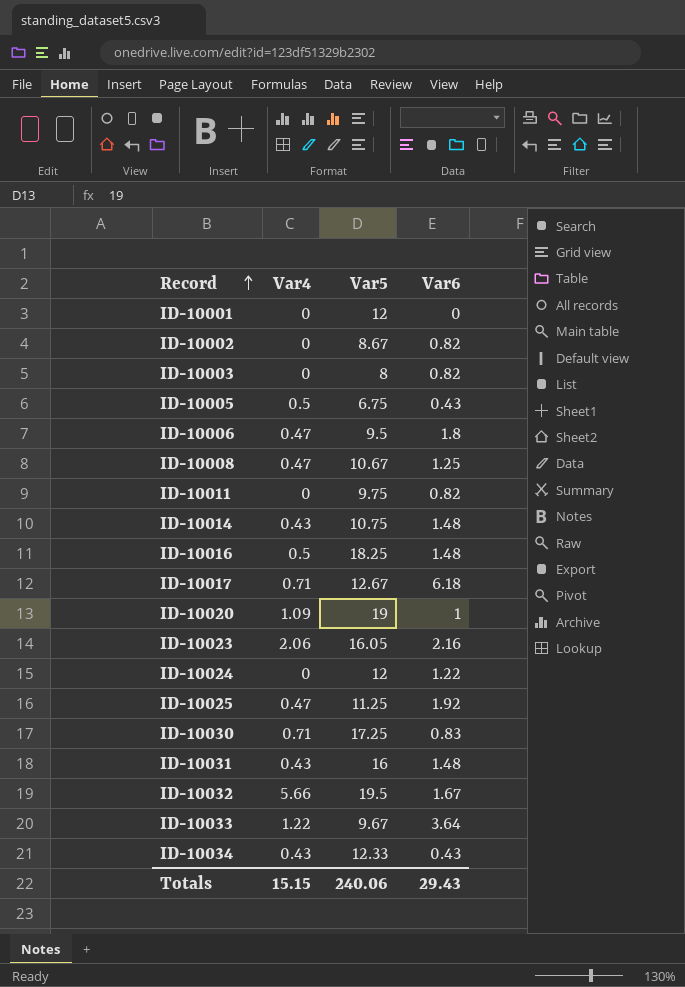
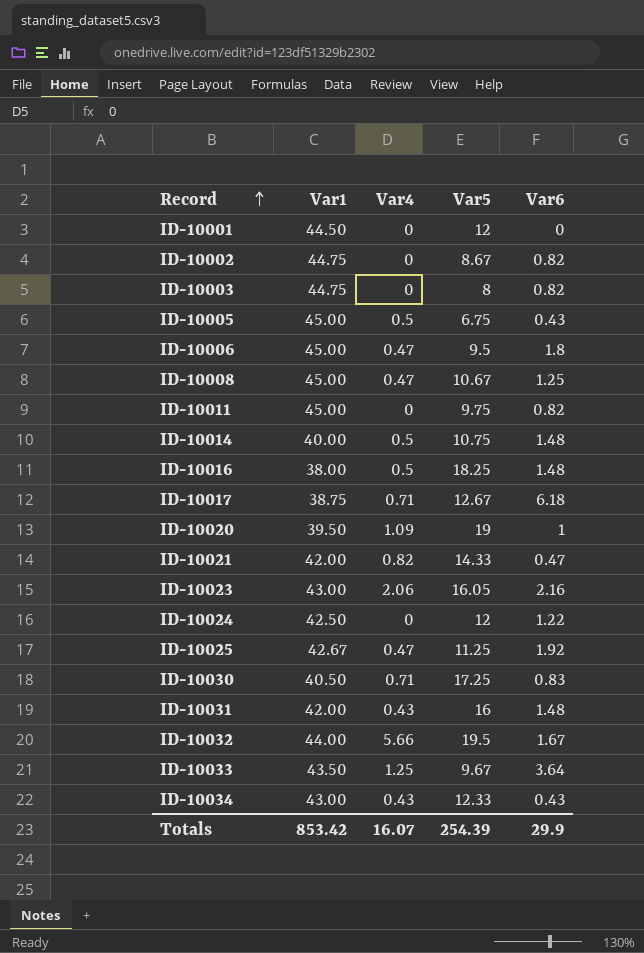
column Var1 | position: none -> 2
ID-10014 | Var4: 0.43 -> 0.5
row ID-10021: none -> 42.00 | 0.82 | 14.33 | 0.47
ID-10033 | Var4: 1.22 -> 1.25
Totals | Var4: 15.15 -> 16.07
Totals | Var5: 240.06 -> 254.39
Totals | Var6: 29.43 -> 29.9

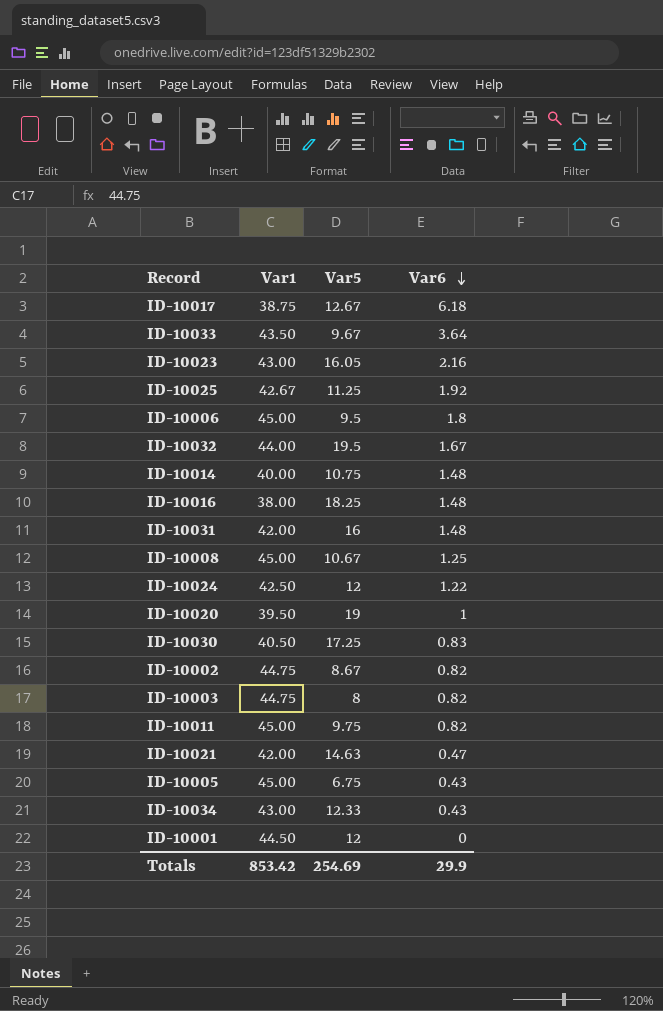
row order: Record ascending -> Var6 descending
column Var4 | position: 3 -> none
ID-10021 | Var5: 14.33 -> 14.63
Totals | Var5: 254.39 -> 254.69

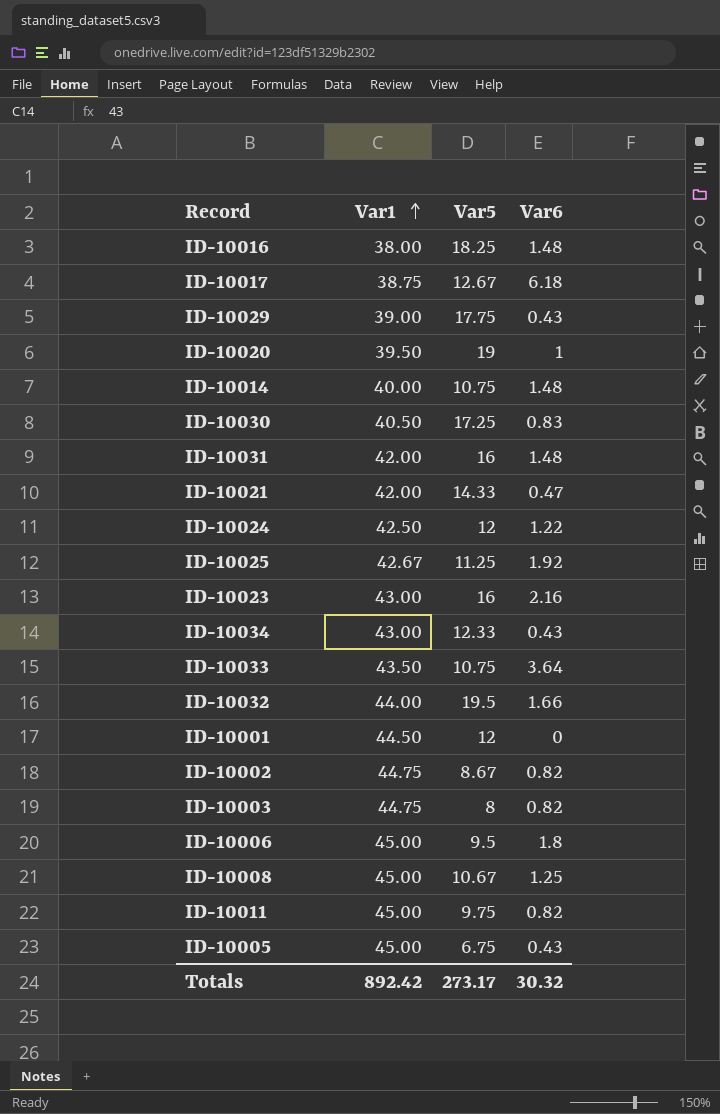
row order: Var6 descending -> Var1 ascending
row ID-10029: none -> 39.00 | 17.75 | 0.43
ID-10021 | Var5: 14.63 -> 14.33
ID-10023 | Var5: 16.05 -> 16
ID-10033 | Var5: 9.67 -> 10.75
ID-10032 | Var6: 1.67 -> 1.66
Totals | Var1: 853.42 -> 892.42
Totals | Var5: 254.69 -> 273.17
Totals | Var6: 29.9 -> 30.32

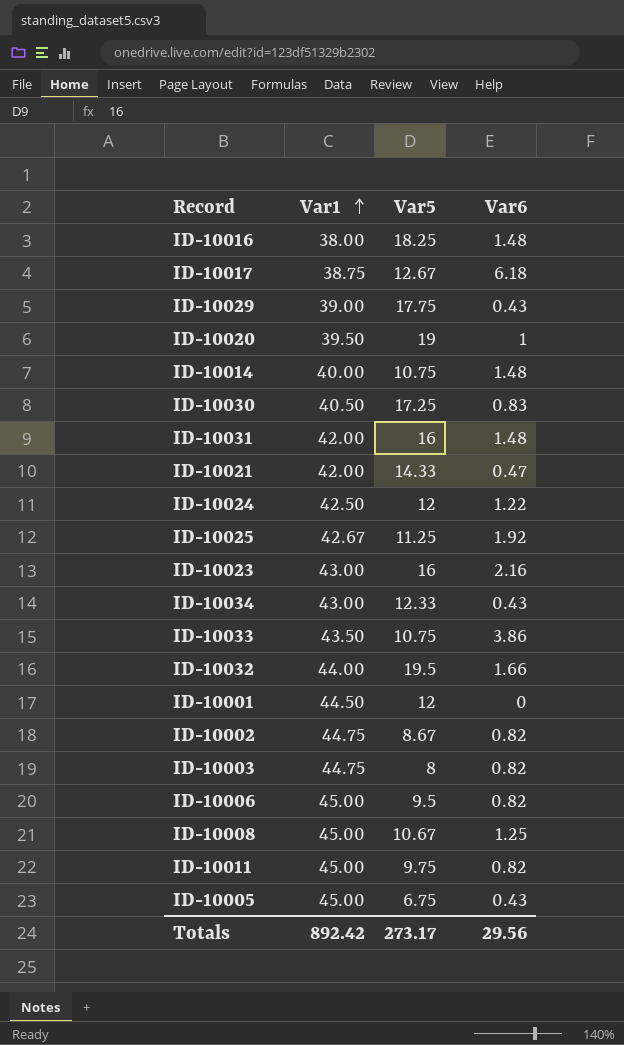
ID-10033 | Var6: 3.64 -> 3.86
ID-10006 | Var6: 1.8 -> 0.82
Totals | Var6: 30.32 -> 29.56

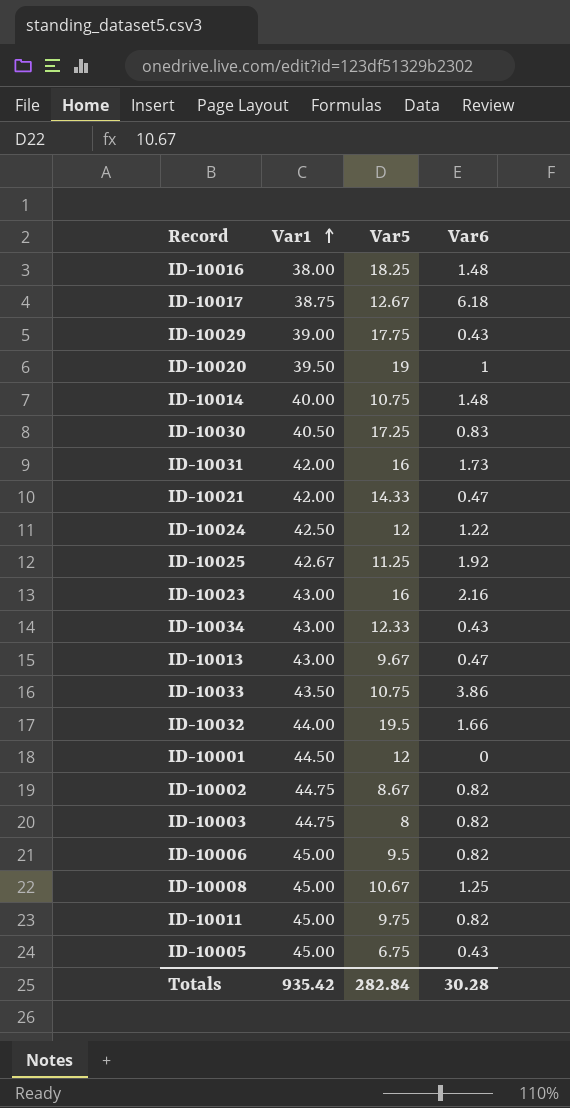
ID-10031 | Var6: 1.48 -> 1.73
row ID-10013: none -> 43.00 | 9.67 | 0.47
Totals | Var1: 892.42 -> 935.42
Totals | Var5: 273.17 -> 282.84
Totals | Var6: 29.56 -> 30.28

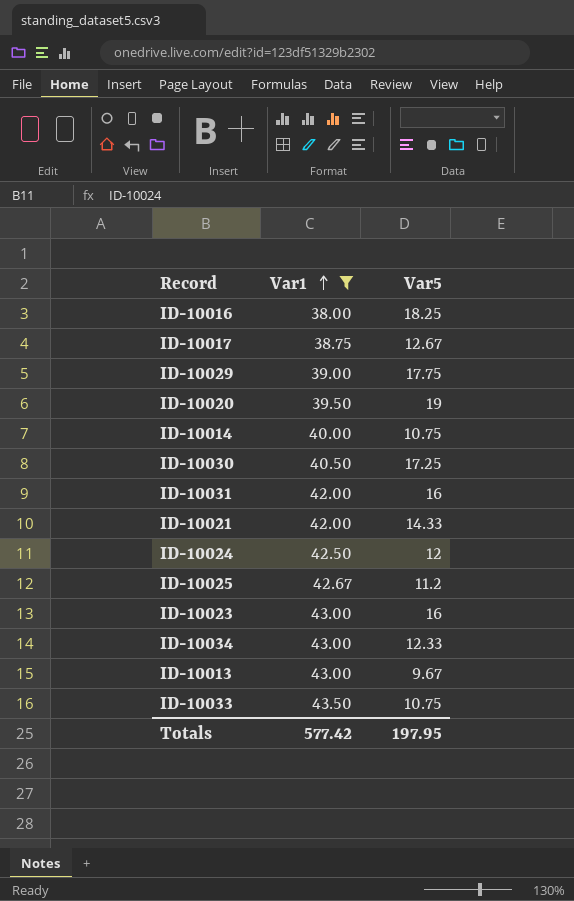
filter: none -> Var1 <= 43.50
column Var6 | position: 4 -> none
ID-10025 | Var5: 11.25 -> 11.2
Totals | Var1: 935.42 -> 577.42
Totals | Var5: 282.84 -> 197.95

